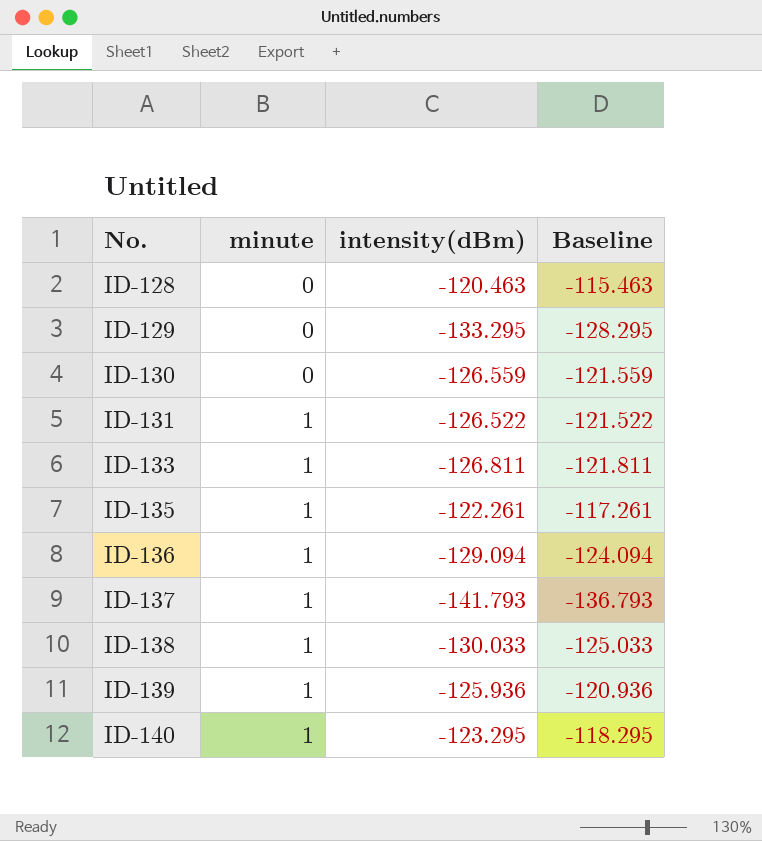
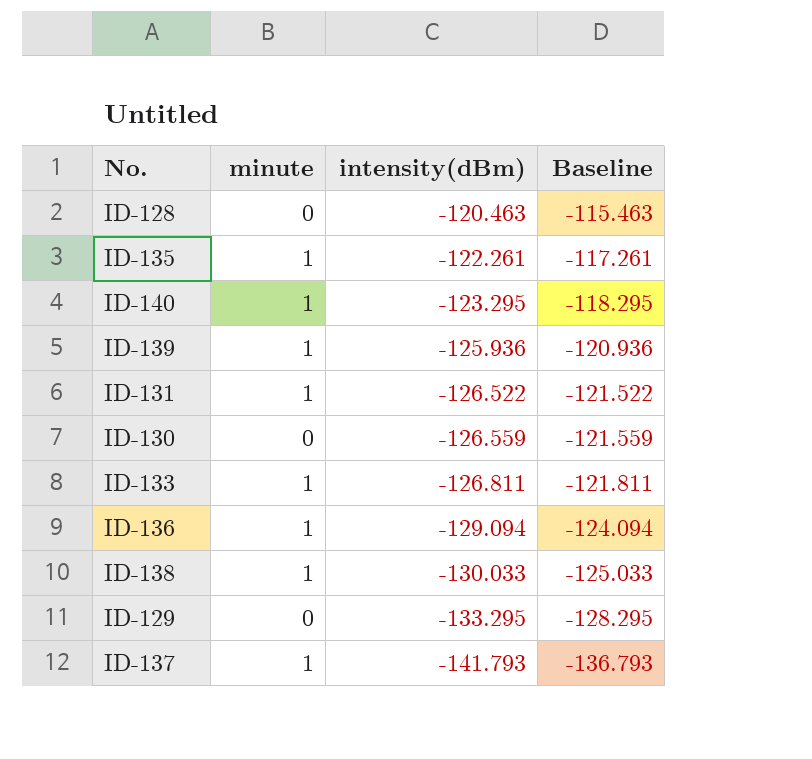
row order: No. ascending -> intensity(dBm) descending

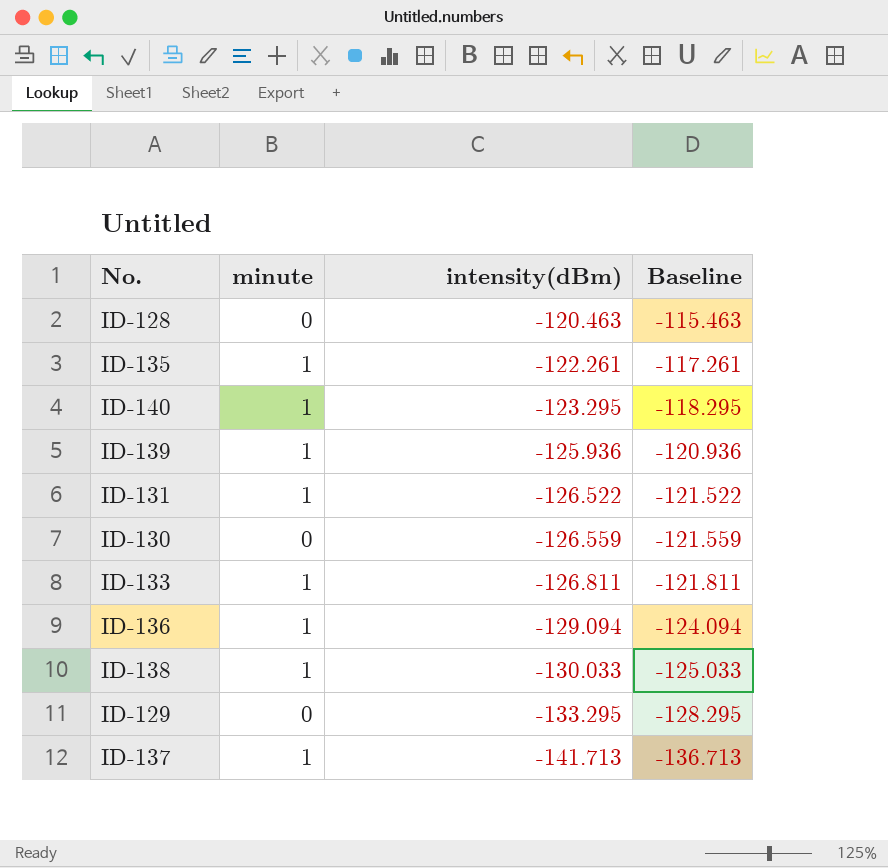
ID-137 | intensity(dBm): -141.793 -> -141.713
ID-137 | Baseline: -136.793 -> -136.713

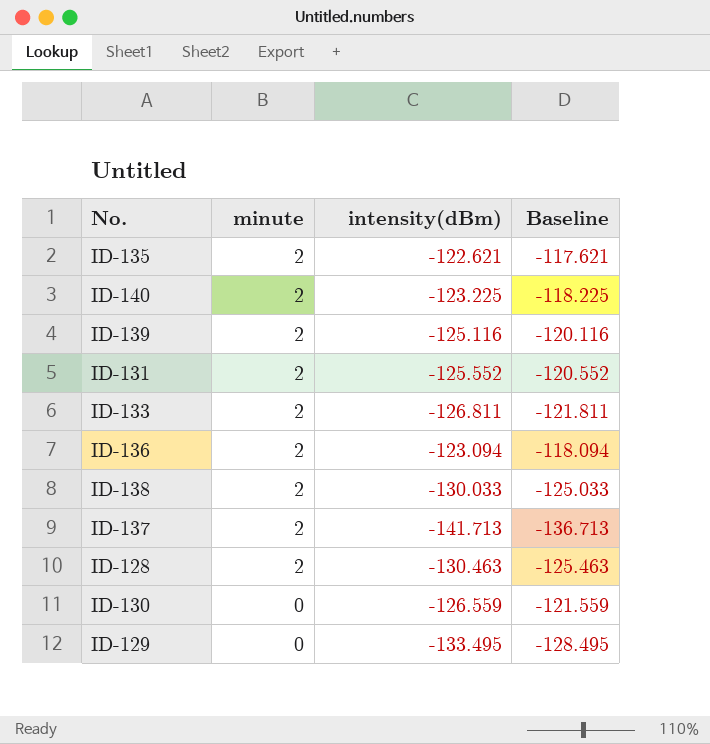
row order: intensity(dBm) descending -> minute descending
ID-135 | minute: 1 -> 2
ID-135 | intensity(dBm): -122.261 -> -122.621
ID-135 | Baseline: -117.261 -> -117.621
ID-140 | minute: 1 -> 2
ID-140 | intensity(dBm): -123.295 -> -123.225
ID-140 | Baseline: -118.295 -> -118.225
ID-139 | minute: 1 -> 2
ID-139 | intensity(dBm): -125.936 -> -125.116
ID-139 | Baseline: -120.936 -> -120.116
ID-131 | minute: 1 -> 2
ID-131 | intensity(dBm): -126.522 -> -125.552
ID-131 | Baseline: -121.522 -> -120.552
ID-133 | minute: 1 -> 2
ID-136 | minute: 1 -> 2
ID-136 | intensity(dBm): -129.094 -> -123.094
ID-136 | Baseline: -124.094 -> -118.094
ID-138 | minute: 1 -> 2
ID-137 | minute: 1 -> 2
ID-128 | minute: 0 -> 2
ID-128 | intensity(dBm): -120.463 -> -130.463
ID-128 | Baseline: -115.463 -> -125.463
ID-129 | intensity(dBm): -133.295 -> -133.495
ID-129 | Baseline: -128.295 -> -128.495

